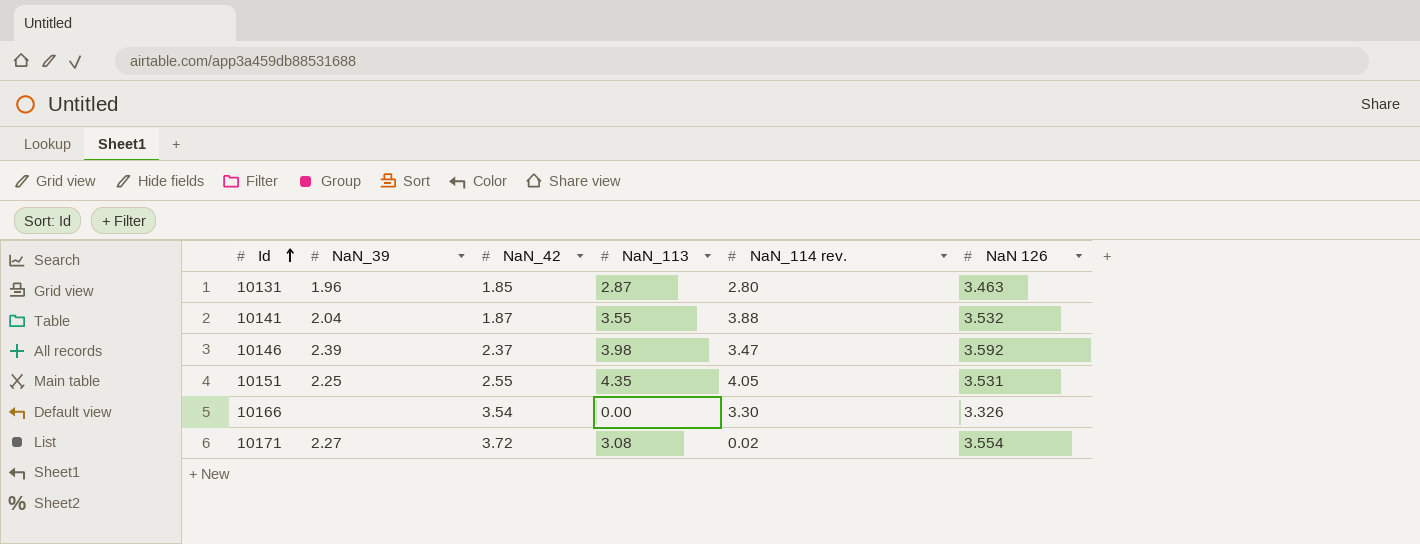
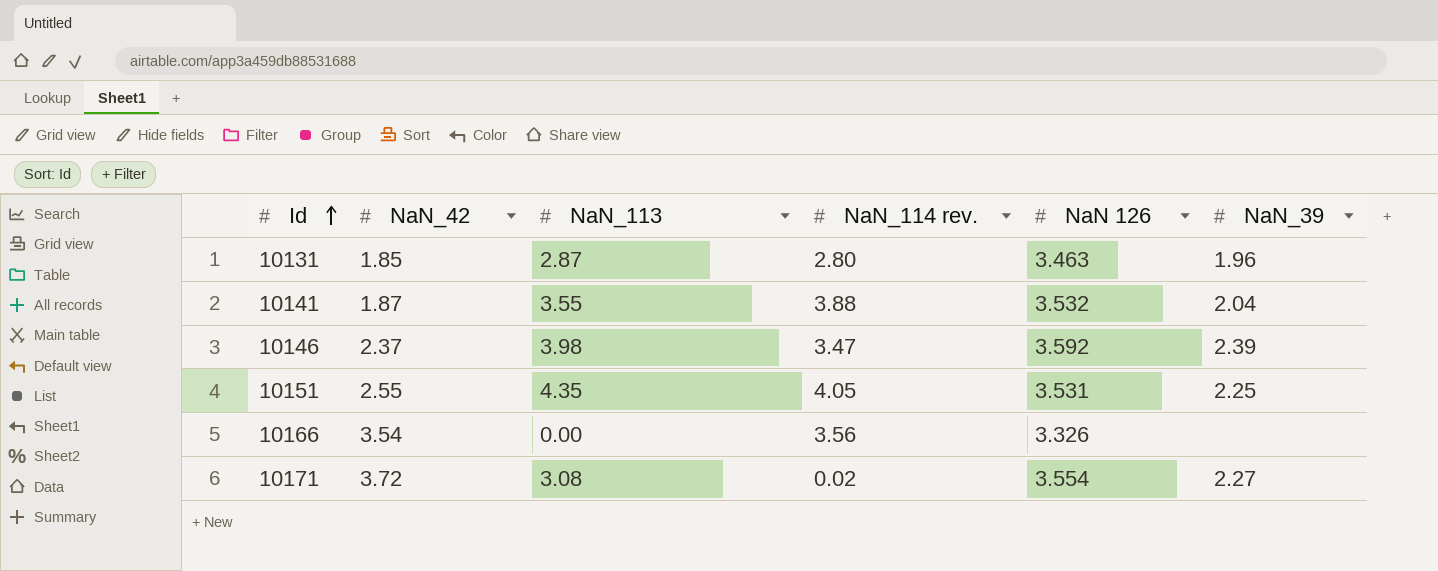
column NaN_39 | position: 2 -> 6
10166 | NaN_114 rev.: 3.30 -> 3.56

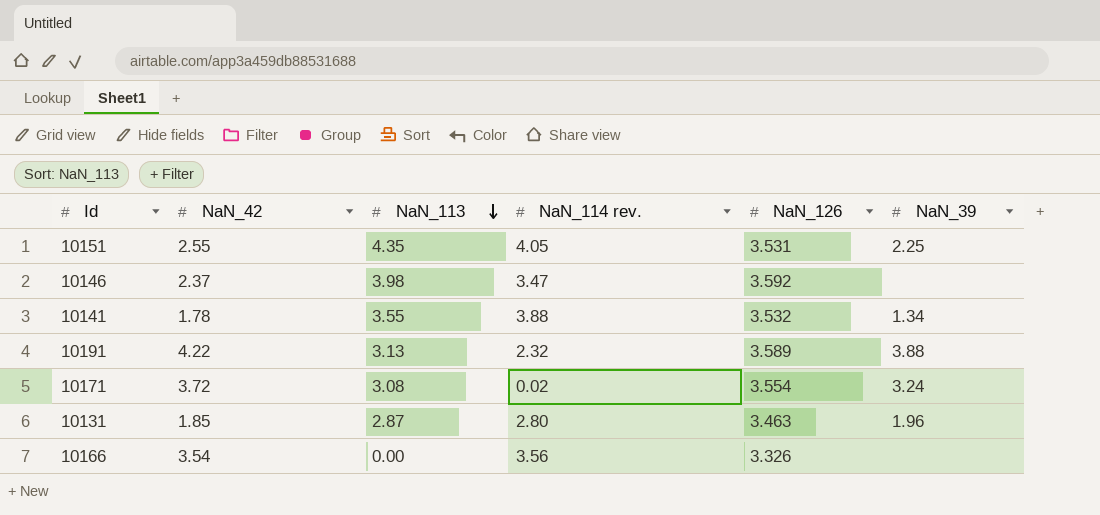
row order: Id ascending -> NaN_113 descending
column name: NaN 126 -> NaN_126
10146 | NaN_39: 2.39 -> none
10141 | NaN_42: 1.87 -> 1.78
10141 | NaN_39: 2.04 -> 1.34
row 10191: none -> 4.22 | 3.13 | 2.32 | 3.589 | 3.88
10171 | NaN_39: 2.27 -> 3.24

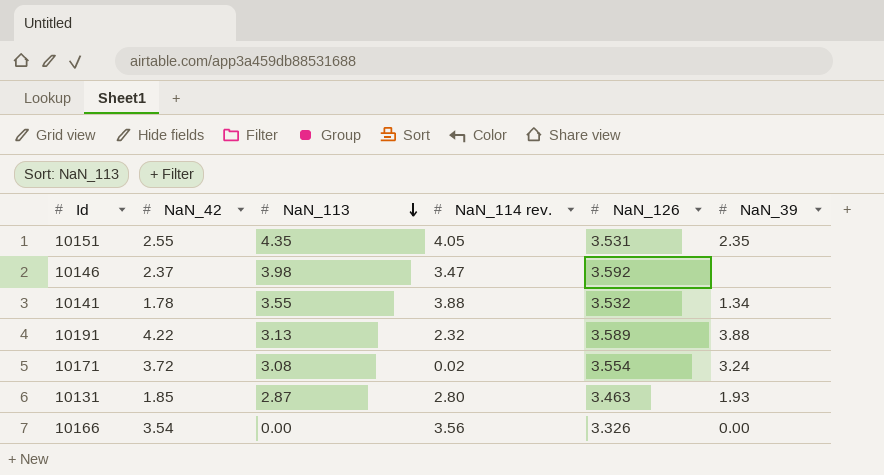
10151 | NaN_39: 2.25 -> 2.35
10131 | NaN_39: 1.96 -> 1.93
10166 | NaN_39: none -> 0.00

